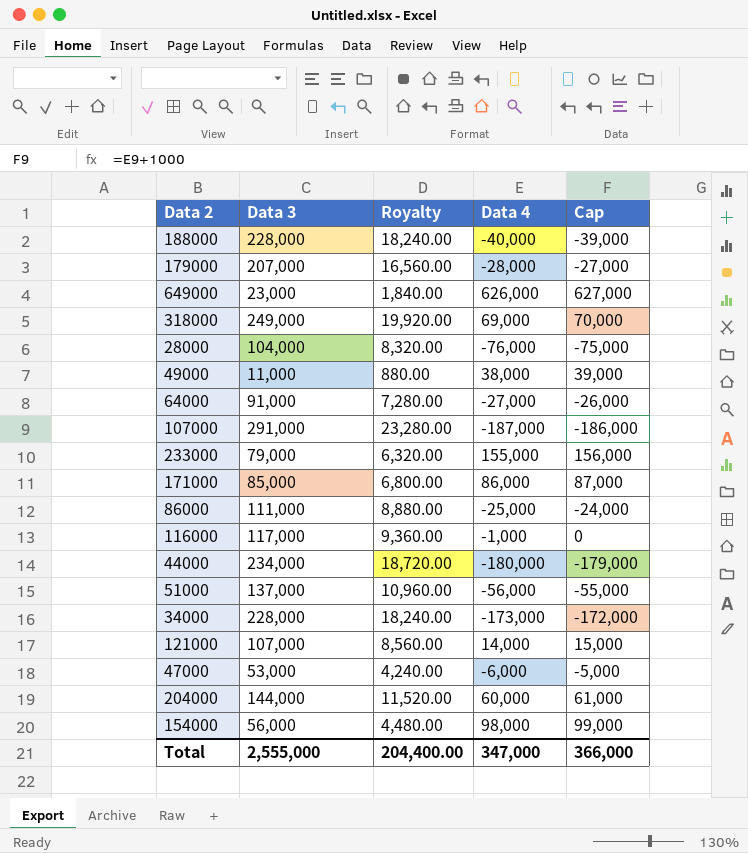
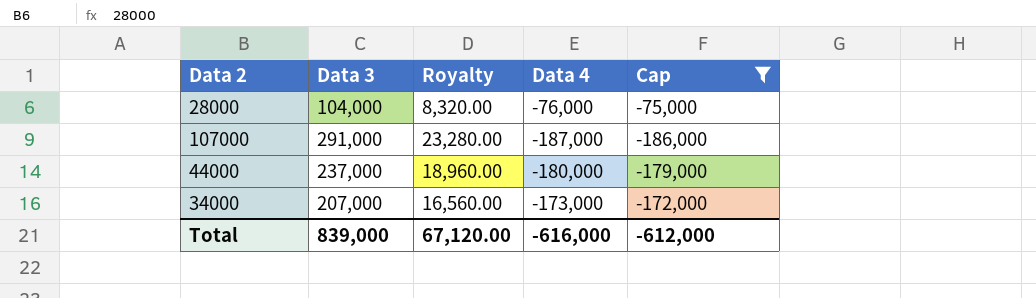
filter: none -> Cap <= -75,000
44000 | Data 3: 234,000 -> 237,000
44000 | Royalty: 18,720.00 -> 18,960.00
34000 | Data 3: 228,000 -> 207,000
34000 | Royalty: 18,240.00 -> 16,560.00
Total | Data 3: 2,555,000 -> 839,000
Total | Royalty: 204,400.00 -> 67,120.00
Total | Data 4: 347,000 -> -616,000
Total | Cap: 366,000 -> -612,000

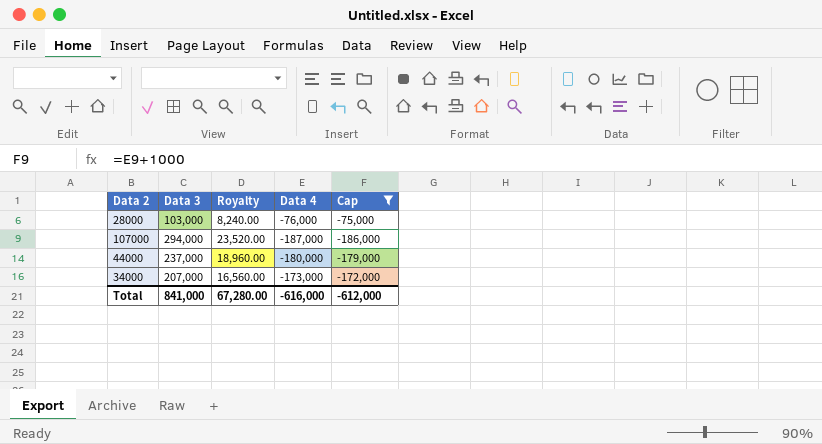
28000 | Data 3: 104,000 -> 103,000
28000 | Royalty: 8,320.00 -> 8,240.00
107000 | Data 3: 291,000 -> 294,000
107000 | Royalty: 23,280.00 -> 23,520.00
Total | Data 3: 839,000 -> 841,000
Total | Royalty: 67,120.00 -> 67,280.00

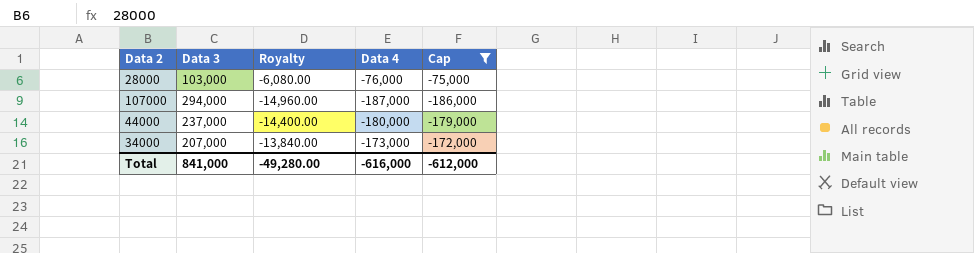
column Royalty | formula: [Data 3] * 0.08 -> [Data 4] * 0.08
Total | Royalty: 67,280.00 -> -49,280.00

